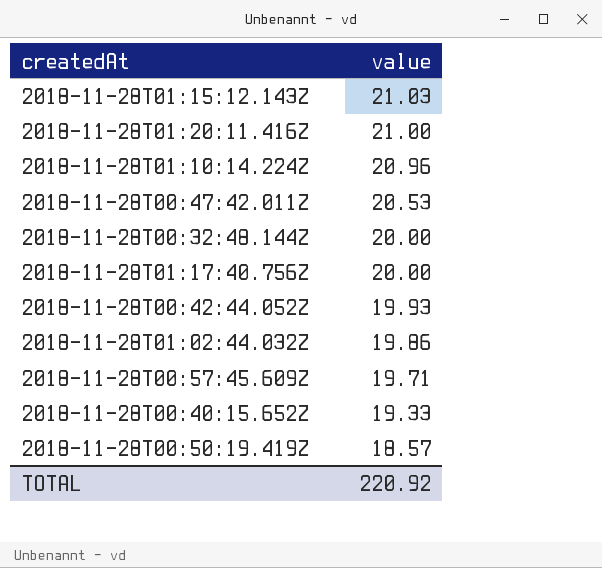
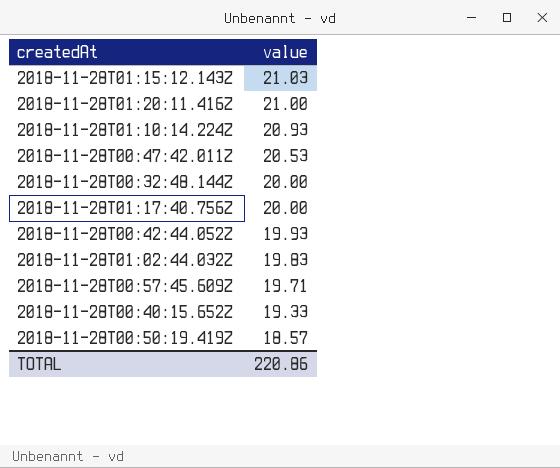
2018-11-28T01:10:14.224Z | value: 20.96 -> 20.93
2018-11-28T01:02:44.032Z | value: 19.86 -> 19.83
TOTAL | value: 220.92 -> 220.86

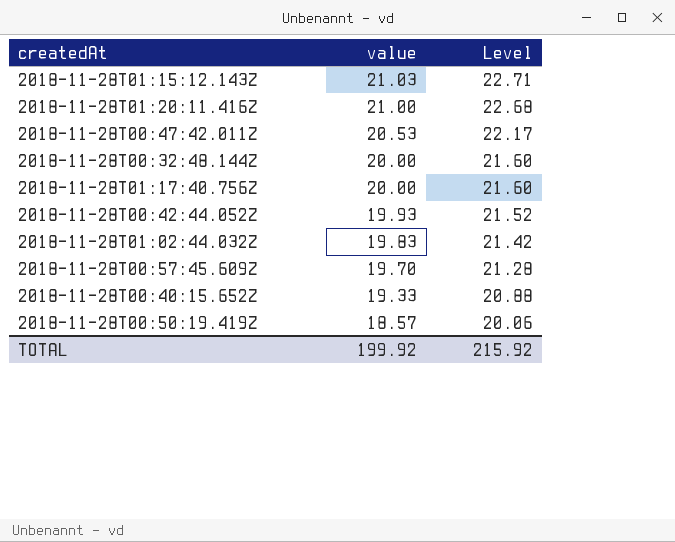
column Level | formula: none -> [value] * 1.08
row 2018-11-28T01:10:14.224Z: 20.93 -> none
2018-11-28T00:57:45.609Z | value: 19.71 -> 19.70
TOTAL | value: 220.86 -> 199.92

